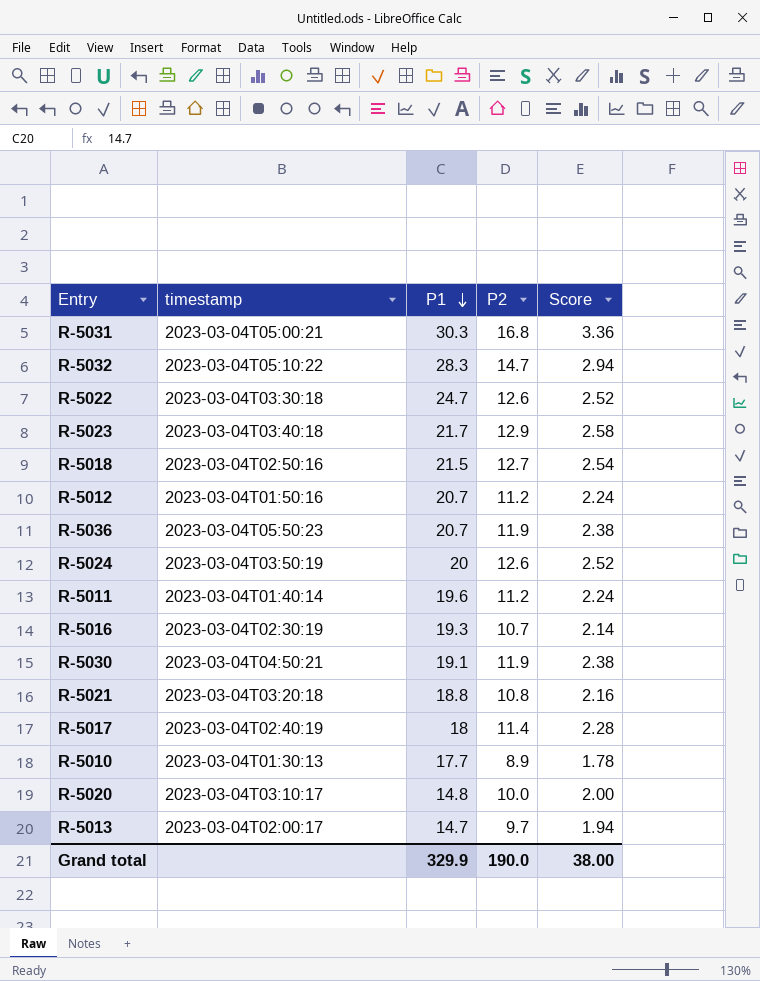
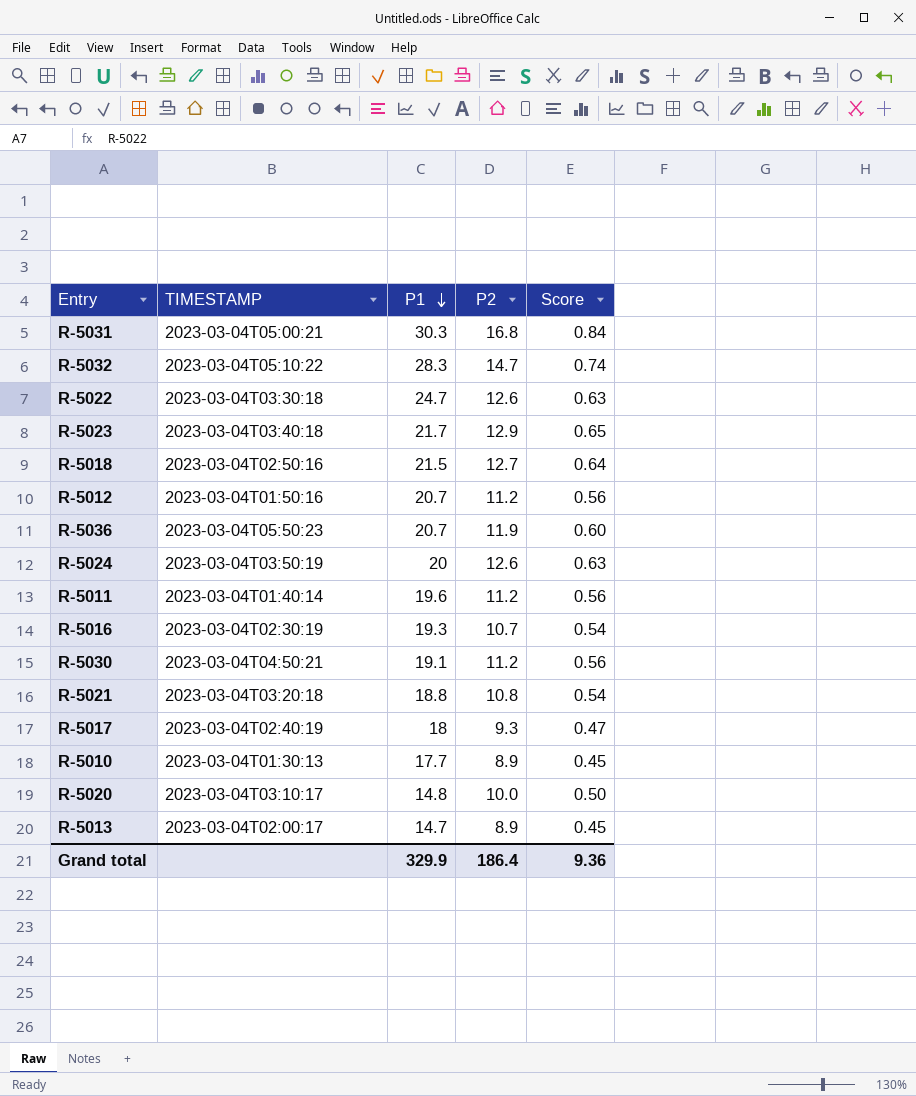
column name: timestamp -> TIMESTAMP
column Score | formula: [P2] * 0.2 -> [P2] * 0.05
R-5030 | P2: 11.9 -> 11.2
R-5017 | P2: 11.4 -> 9.3
R-5013 | P2: 9.7 -> 8.9
Grand total | P2: 190.0 -> 186.4
Grand total | Score: 38.00 -> 9.36

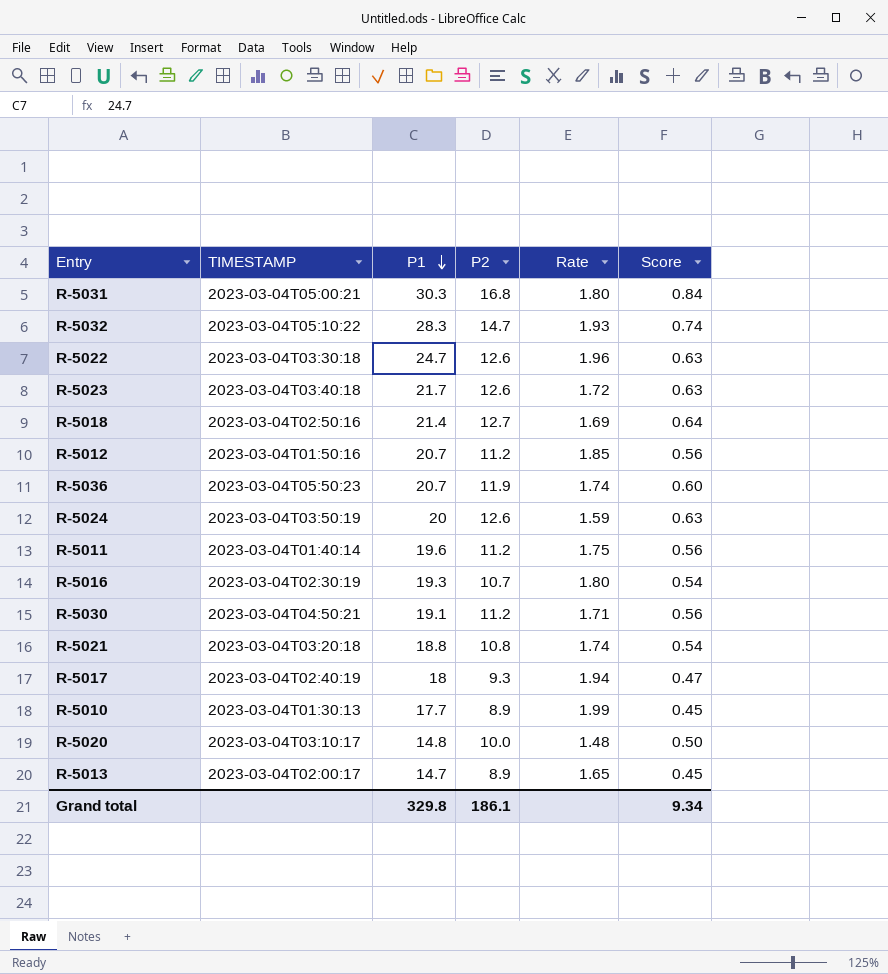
column Rate | formula: none -> [P1] / [P2]
R-5023 | P2: 12.9 -> 12.6
R-5023 | Score: 0.65 -> 0.63
R-5018 | P1: 21.5 -> 21.4
Grand total | P1: 329.9 -> 329.8
Grand total | P2: 186.4 -> 186.1
Grand total | Score: 9.36 -> 9.34

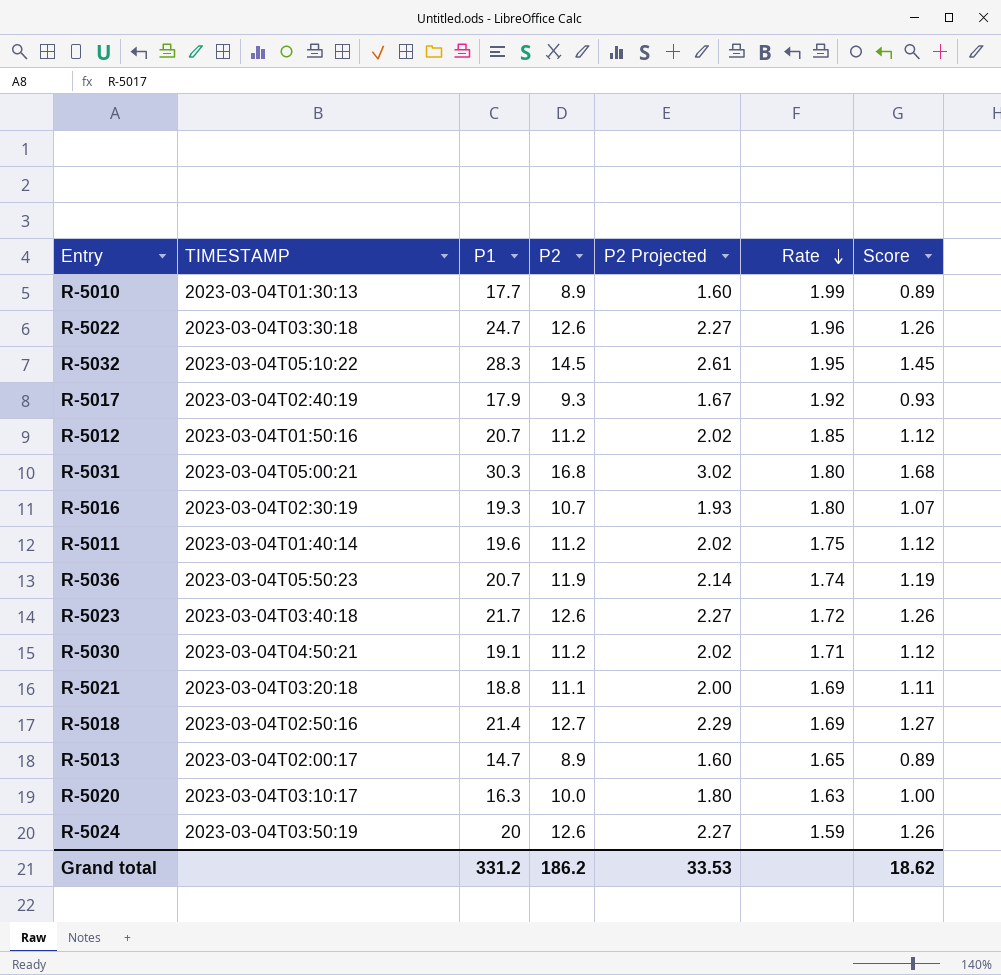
row order: P1 descending -> Rate descending
column P2 Projected | formula: none -> [P2] * 0.18
column Score | formula: [P2] * 0.05 -> [P2] * 0.1
R-5032 | P2: 14.7 -> 14.5
R-5032 | Rate: 1.93 -> 1.95
R-5017 | P1: 18 -> 17.9
R-5017 | Rate: 1.94 -> 1.92
R-5021 | P2: 10.8 -> 11.1
R-5021 | Rate: 1.74 -> 1.69
R-5020 | P1: 14.8 -> 16.3
R-5020 | Rate: 1.48 -> 1.63
Grand total | P1: 329.8 -> 331.2
Grand total | P2: 186.1 -> 186.2
Grand total | Score: 9.34 -> 18.62

